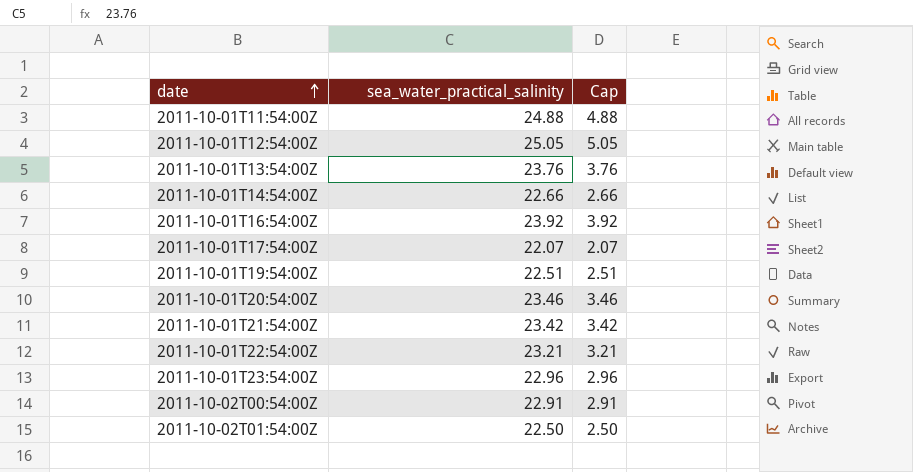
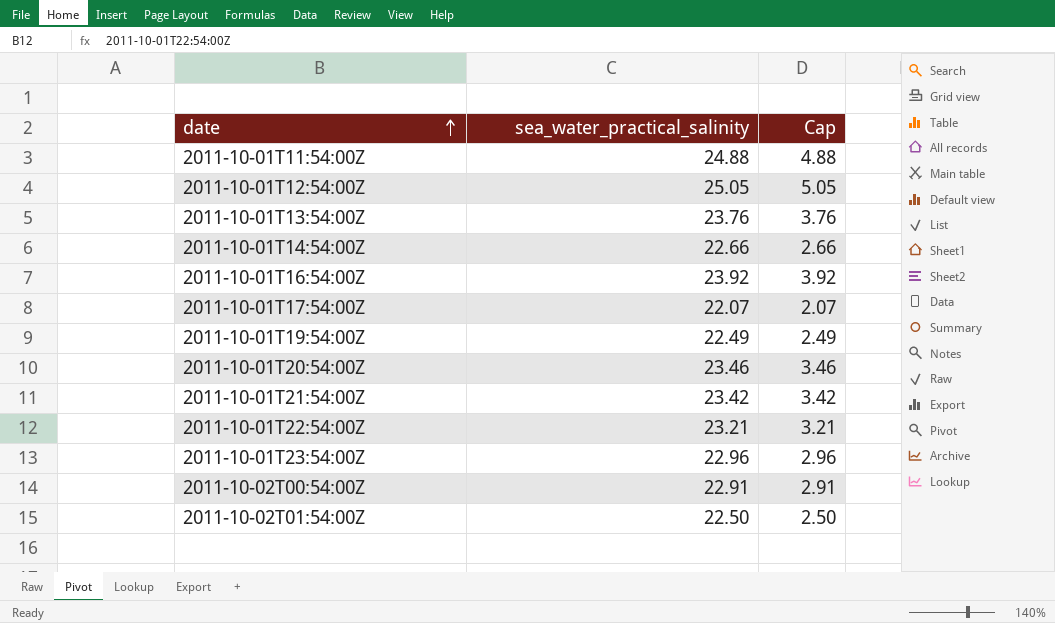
2011-10-01T19:54:00Z | sea_water_practical_salinity: 22.51 -> 22.49
2011-10-01T19:54:00Z | Cap: 2.51 -> 2.49

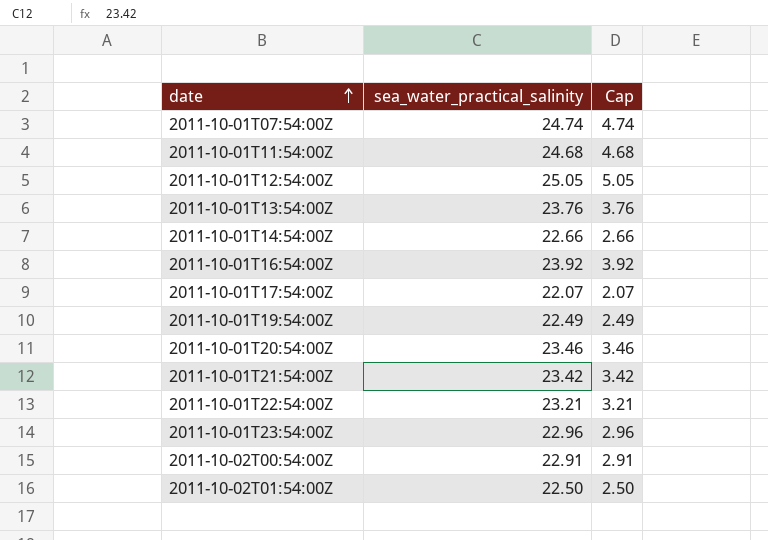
row 2011-10-01T07:54:00Z: none -> 24.74 | 4.74
2011-10-01T11:54:00Z | sea_water_practical_salinity: 24.88 -> 24.68
2011-10-01T11:54:00Z | Cap: 4.88 -> 4.68

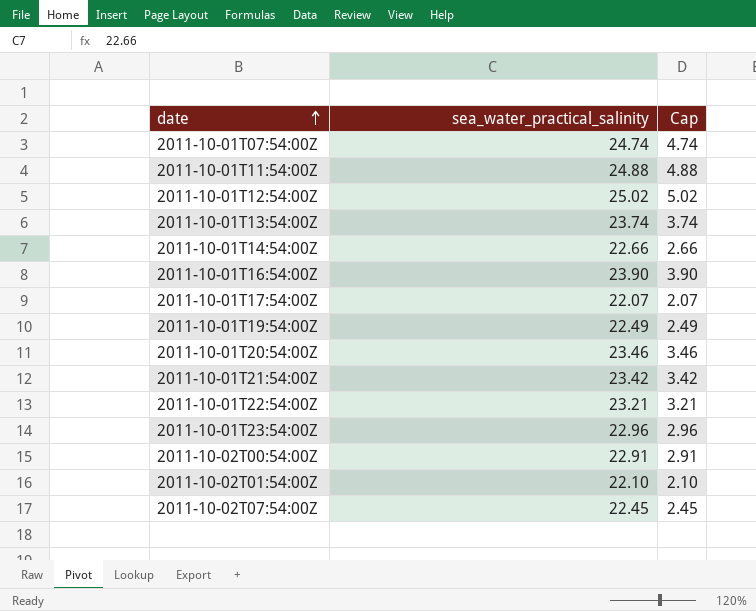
2011-10-01T11:54:00Z | sea_water_practical_salinity: 24.68 -> 24.88
2011-10-01T11:54:00Z | Cap: 4.68 -> 4.88
2011-10-01T12:54:00Z | sea_water_practical_salinity: 25.05 -> 25.02
2011-10-01T12:54:00Z | Cap: 5.05 -> 5.02
2011-10-01T13:54:00Z | sea_water_practical_salinity: 23.76 -> 23.74
2011-10-01T13:54:00Z | Cap: 3.76 -> 3.74
2011-10-01T16:54:00Z | sea_water_practical_salinity: 23.92 -> 23.90
2011-10-01T16:54:00Z | Cap: 3.92 -> 3.90
2011-10-02T01:54:00Z | sea_water_practical_salinity: 22.50 -> 22.10
2011-10-02T01:54:00Z | Cap: 2.50 -> 2.10
row 2011-10-02T07:54:00Z: none -> 22.45 | 2.45

